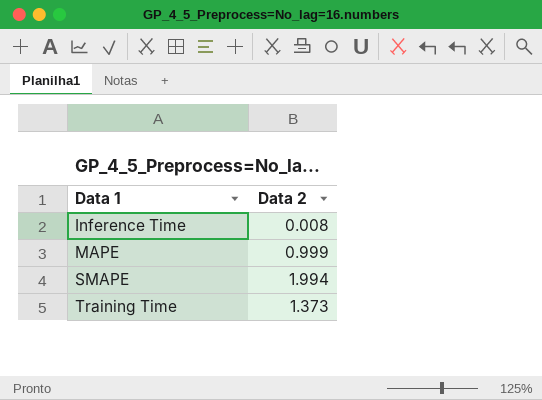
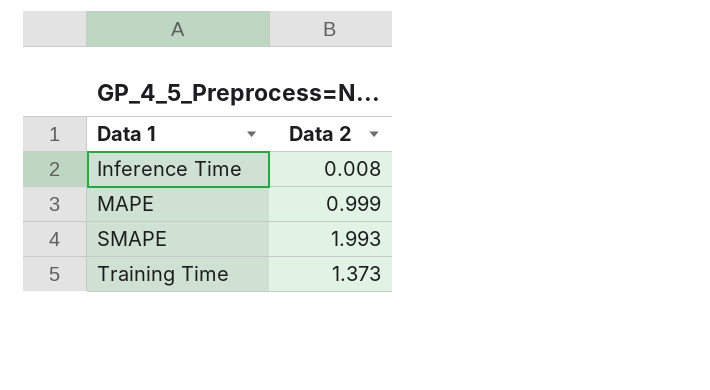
SMAPE | Data 2: 1.994 -> 1.993

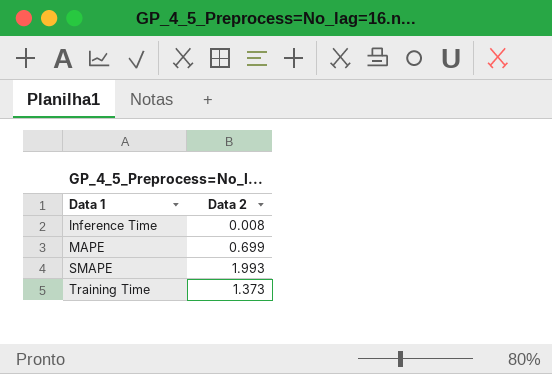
MAPE | Data 2: 0.999 -> 0.699

